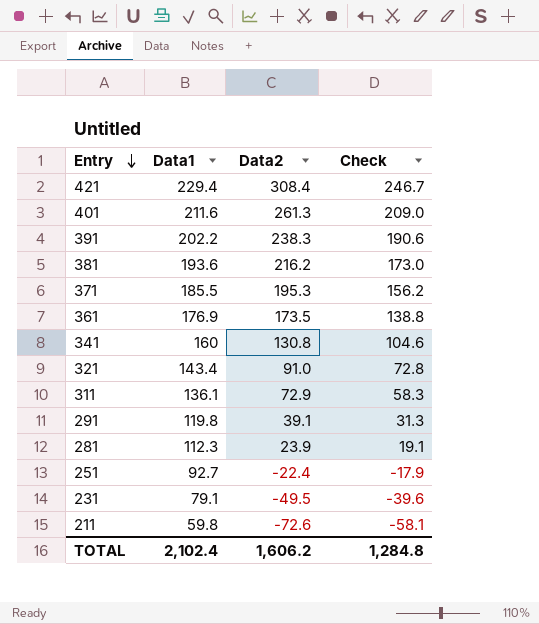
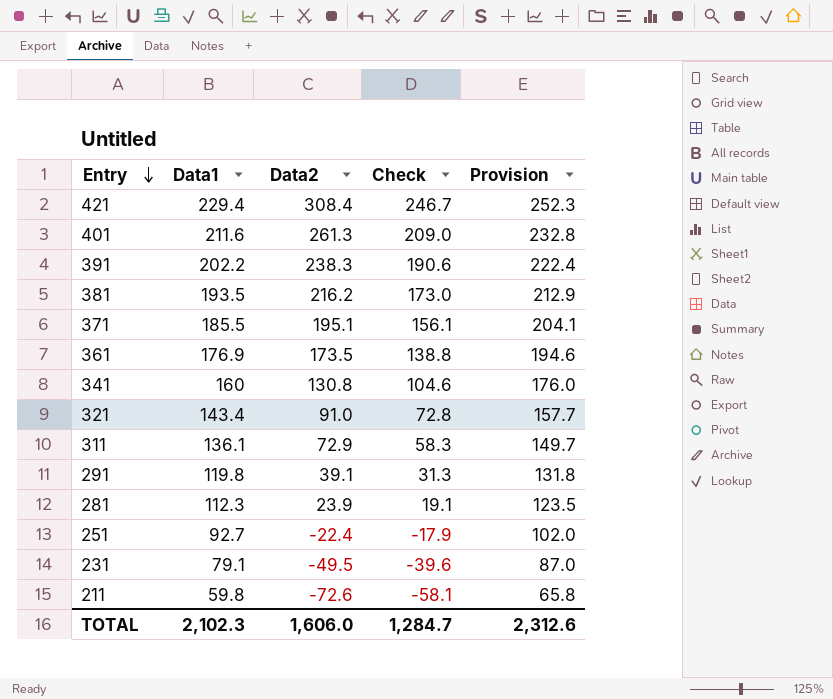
column Provision | formula: none -> [Data1] * 1.1
381 | Data1: 193.6 -> 193.5
371 | Data2: 195.3 -> 195.1
371 | Check: 156.2 -> 156.1
TOTAL | Data1: 2,102.4 -> 2,102.3
TOTAL | Data2: 1,606.2 -> 1,606.0
TOTAL | Check: 1,284.8 -> 1,284.7

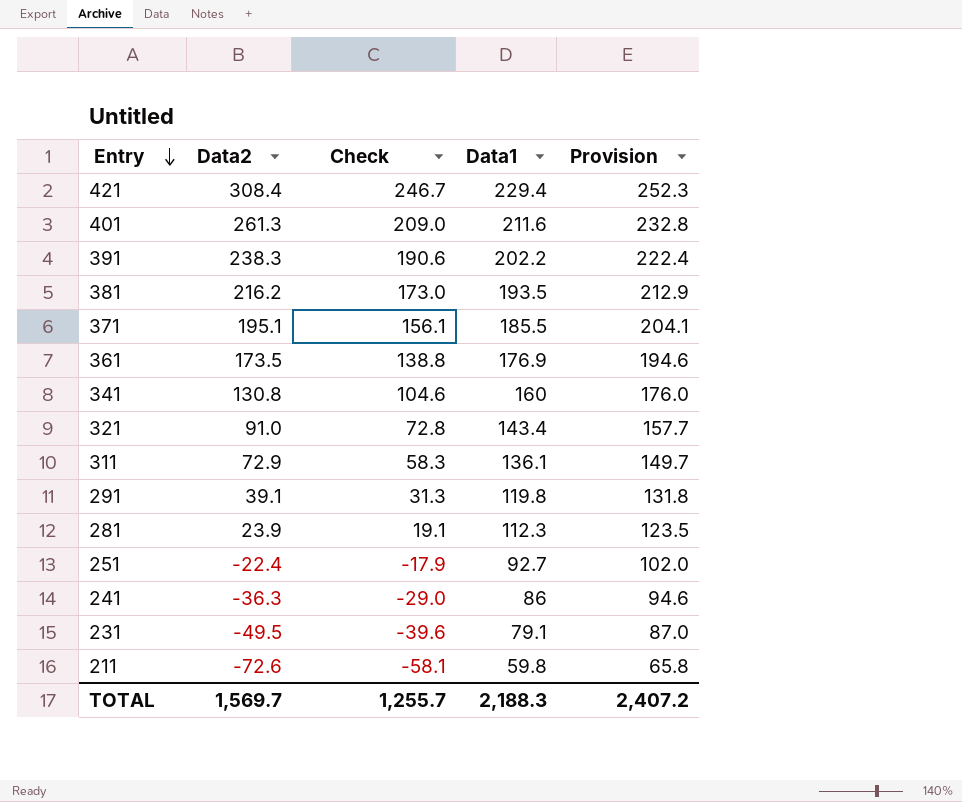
column Data1 | position: 2 -> 4
row 241: none -> -36.3 | -29.0 | 86 | 94.6
TOTAL | Data2: 1,606.0 -> 1,569.7
TOTAL | Check: 1,284.7 -> 1,255.7
TOTAL | Data1: 2,102.3 -> 2,188.3
TOTAL | Provision: 2,312.6 -> 2,407.2

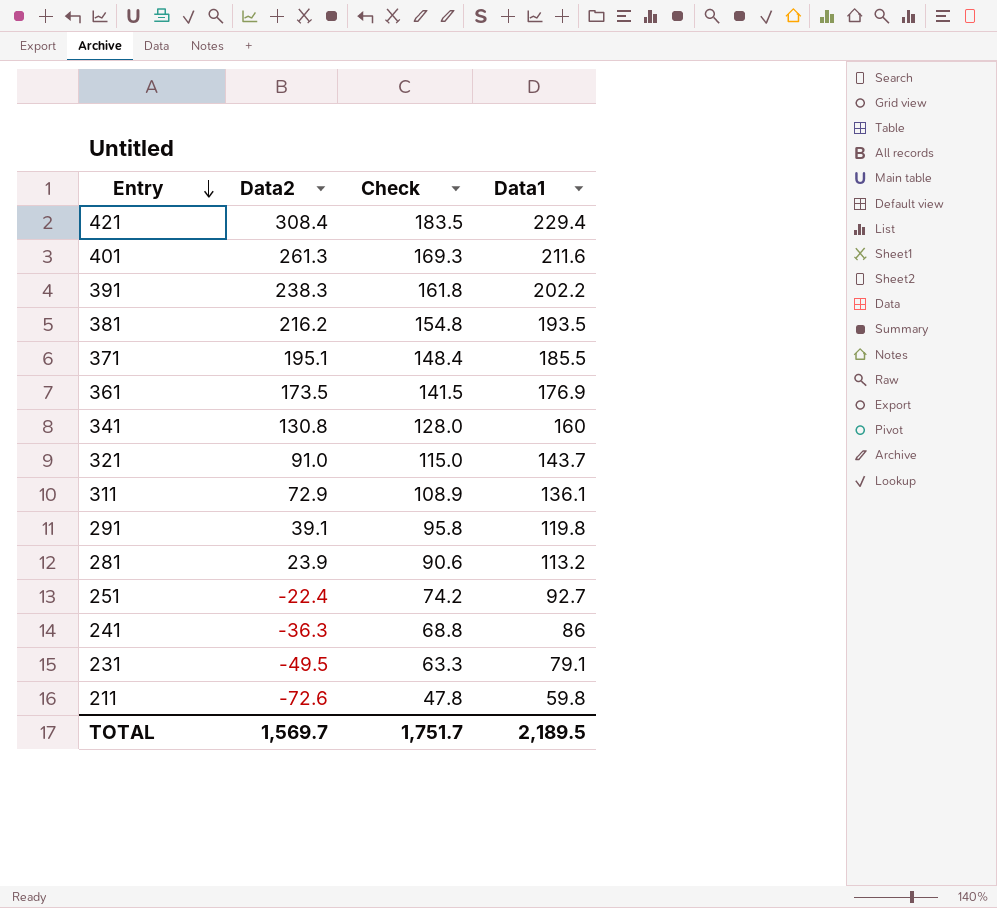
column Provision | formula: [Data1] * 1.1 -> none
column Check | formula: [Data2] * 0.8 -> [Data1] * 0.8
321 | Data1: 143.4 -> 143.7
281 | Data1: 112.3 -> 113.2
TOTAL | Check: 1,255.7 -> 1,751.7
TOTAL | Data1: 2,188.3 -> 2,189.5

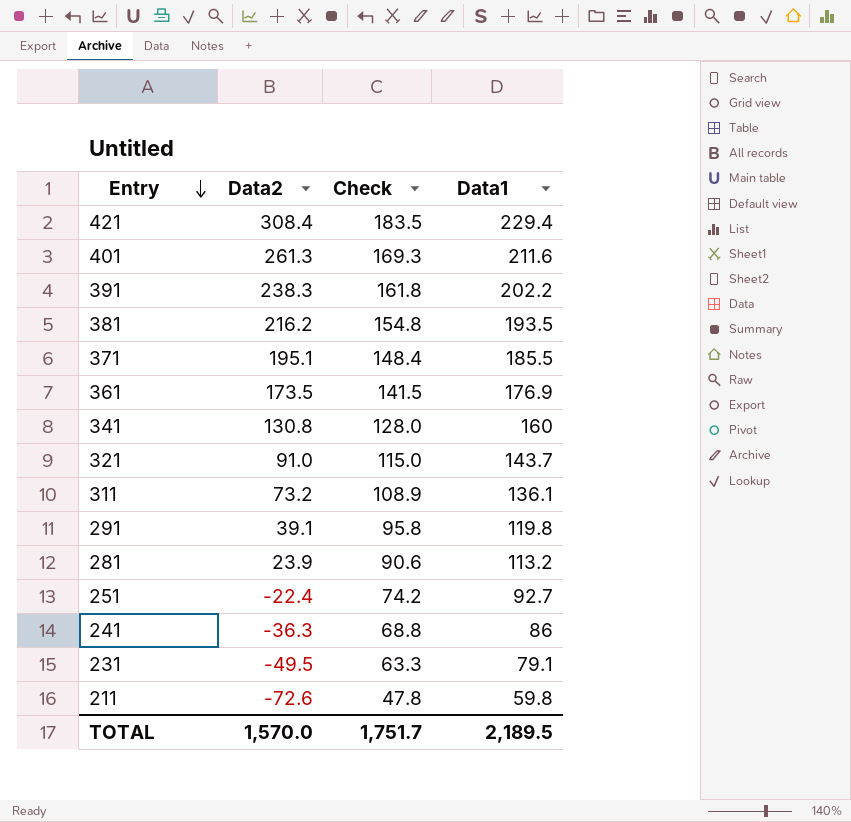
311 | Data2: 72.9 -> 73.2
TOTAL | Data2: 1,569.7 -> 1,570.0

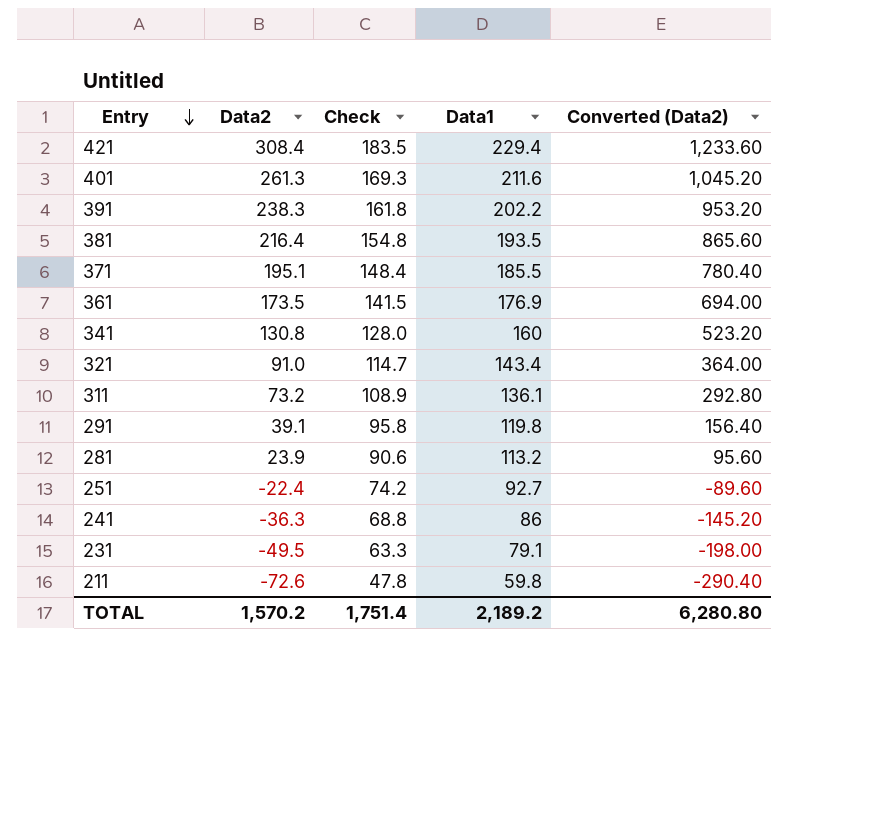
column Converted (Data2) | formula: none -> [Data2] * 4
381 | Data2: 216.2 -> 216.4
321 | Check: 115.0 -> 114.7
321 | Data1: 143.7 -> 143.4
TOTAL | Data2: 1,570.0 -> 1,570.2
TOTAL | Check: 1,751.7 -> 1,751.4
TOTAL | Data1: 2,189.5 -> 2,189.2

